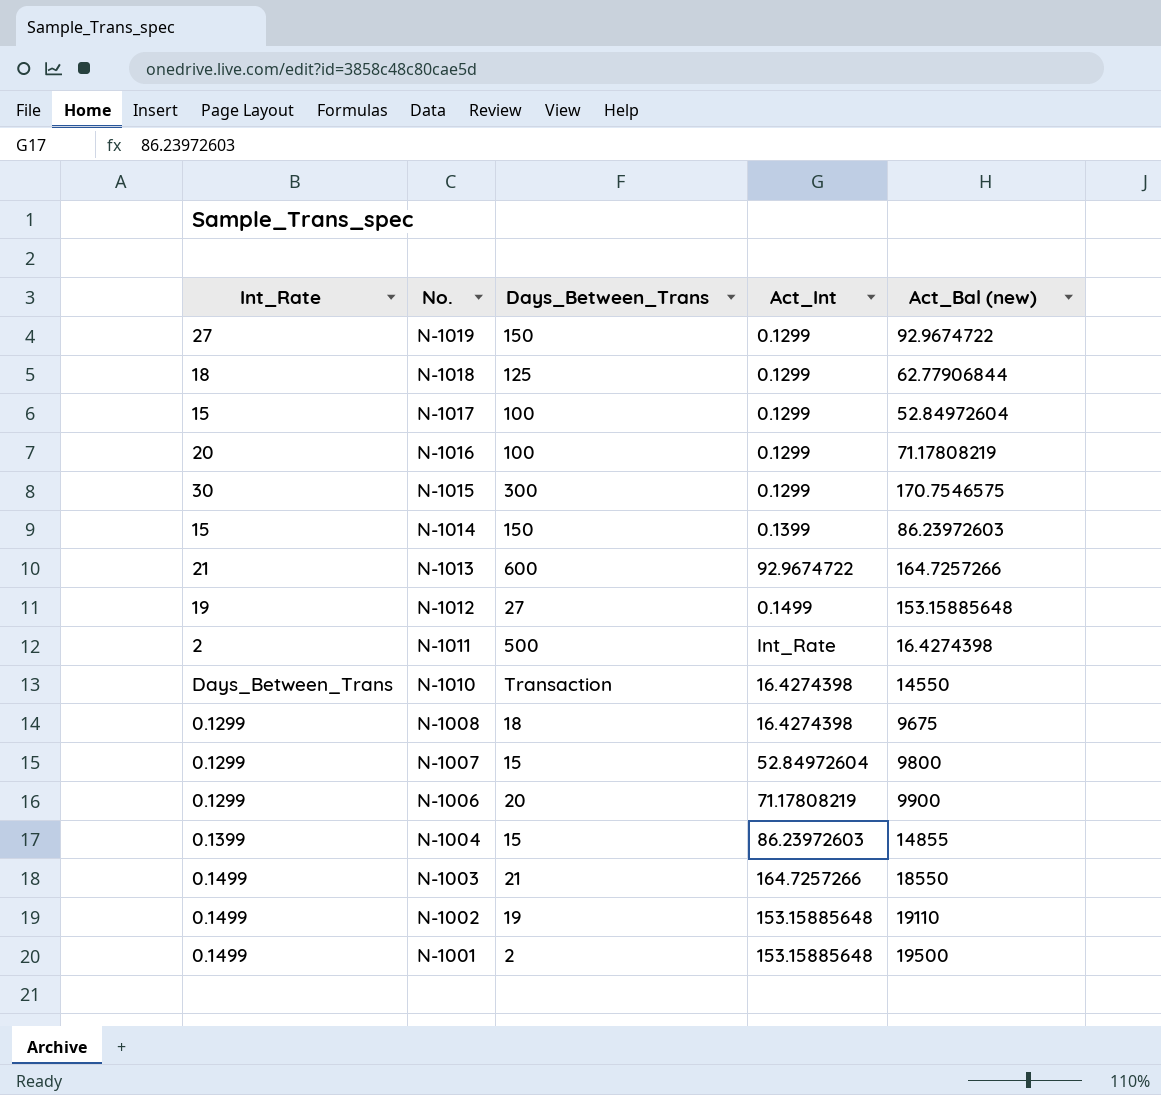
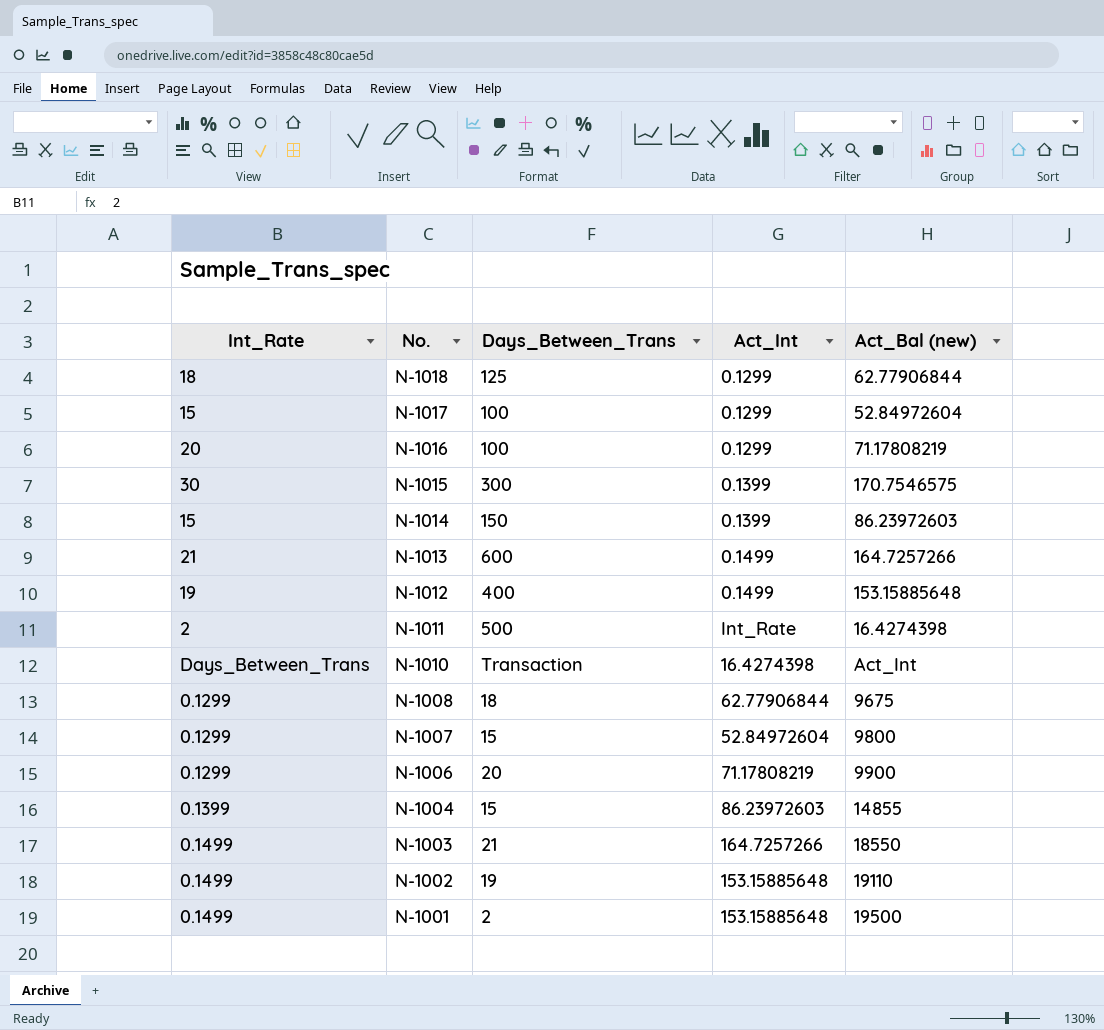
row N-1019: 27 | 150 | 0.1299 | 92.9674722 -> none
N-1015 | Act_Int: 0.1299 -> 0.1399
N-1013 | Act_Int: 92.9674722 -> 0.1499
N-1012 | Days_Between_Trans: 27 -> 400
N-1010 | Act_Bal (new): 14550 -> Act_Int
N-1008 | Act_Int: 16.4274398 -> 62.77906844

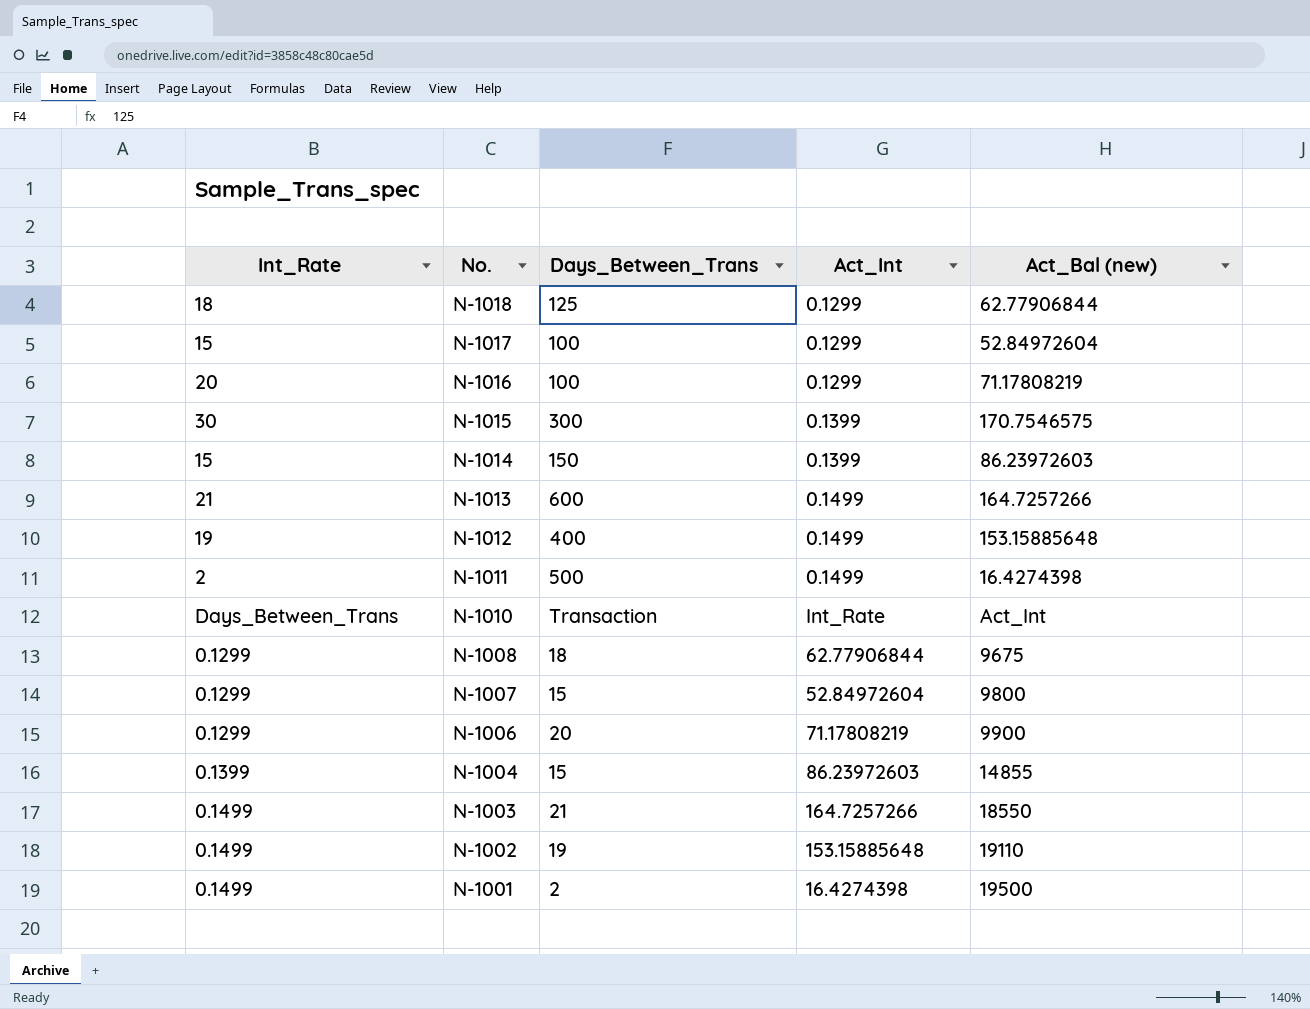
N-1011 | Act_Int: Int_Rate -> 0.1499
N-1010 | Act_Int: 16.4274398 -> Int_Rate
N-1001 | Act_Int: 153.15885648 -> 16.4274398

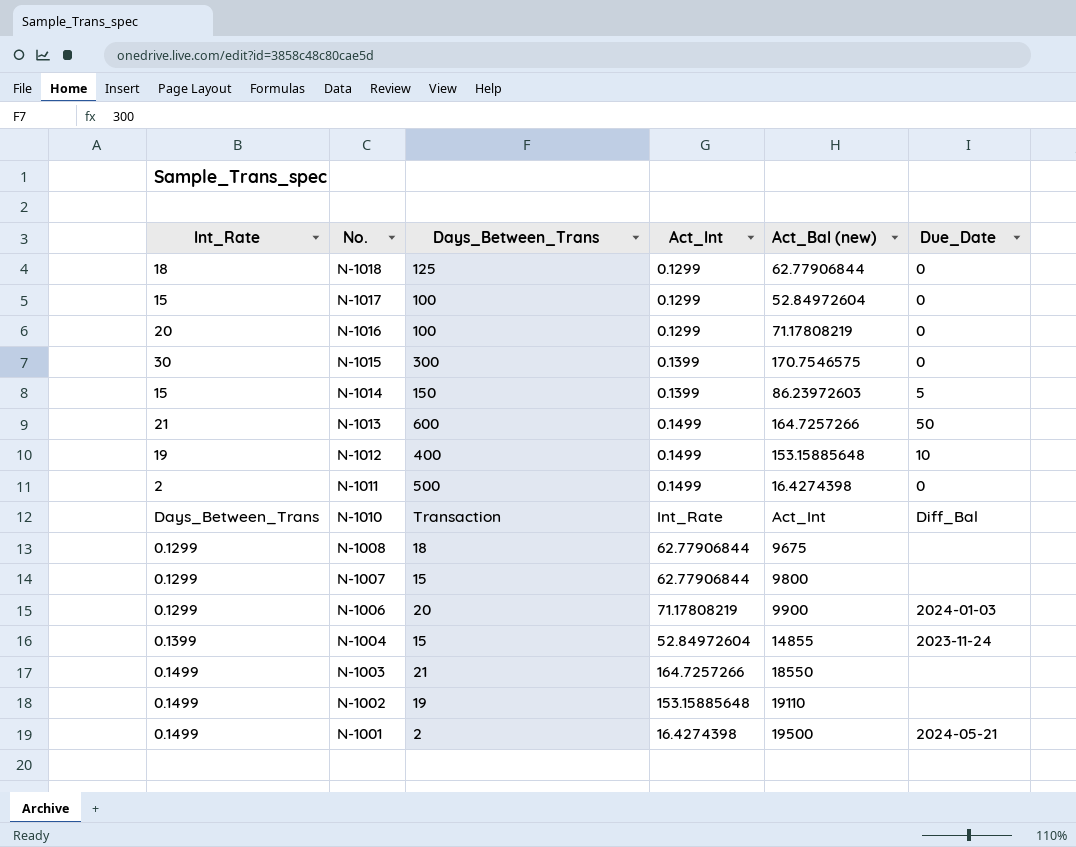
column Due_Date | position: none -> 6
N-1007 | Act_Int: 52.84972604 -> 62.77906844
N-1004 | Act_Int: 86.23972603 -> 52.84972604

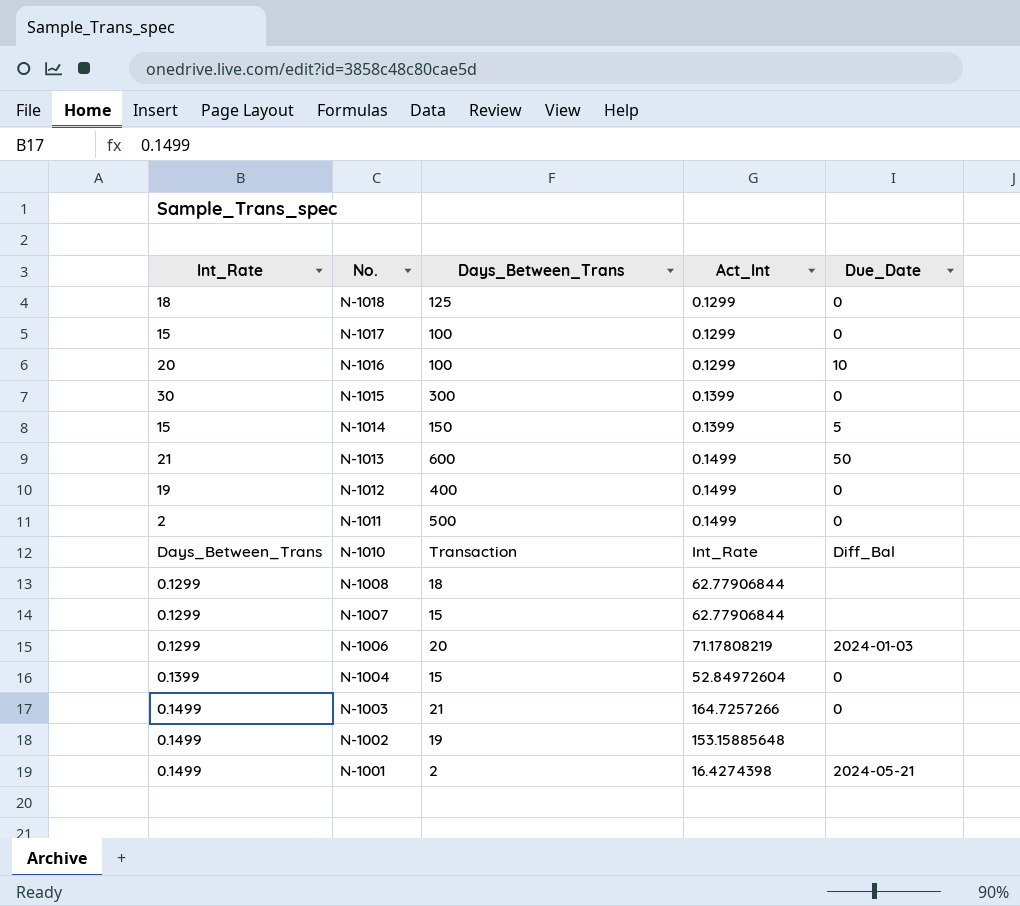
column Act_Bal (new) | position: 5 -> none
N-1016 | Due_Date: 0 -> 10
N-1012 | Due_Date: 10 -> 0
N-1004 | Due_Date: 2023-11-24 -> 0
N-1003 | Due_Date: none -> 0

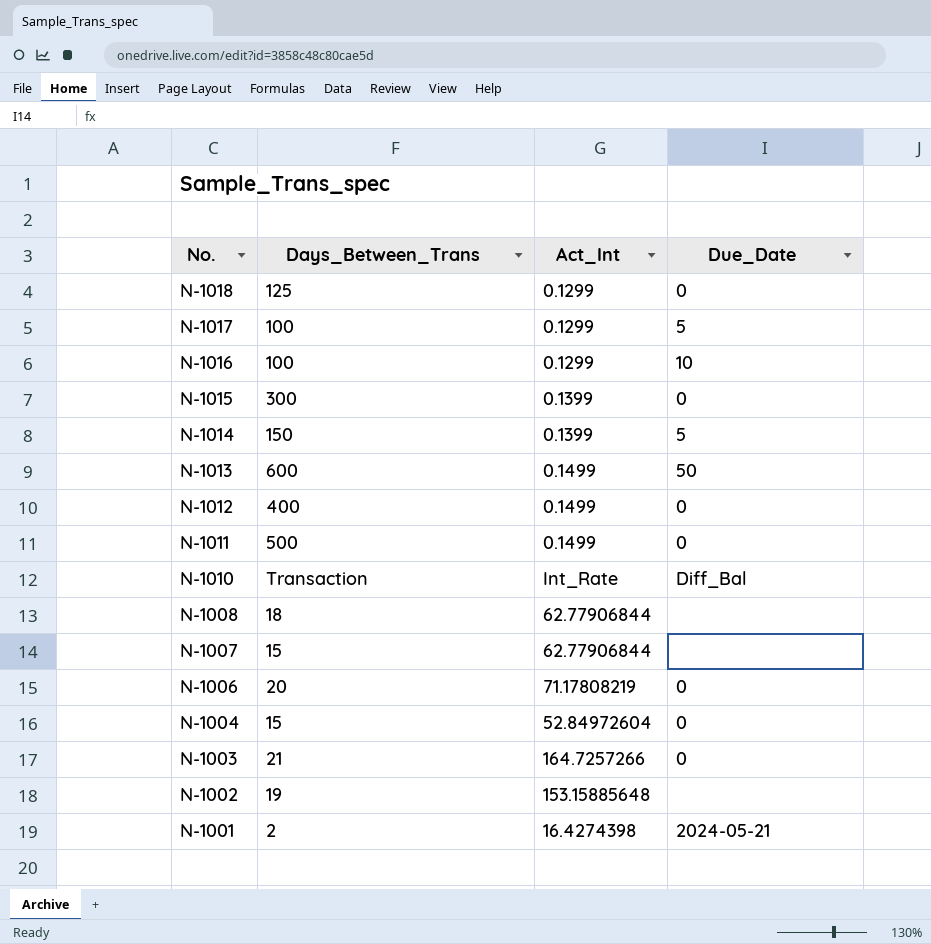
column Int_Rate | position: 1 -> none
N-1017 | Due_Date: 0 -> 5
N-1006 | Due_Date: 2024-01-03 -> 0

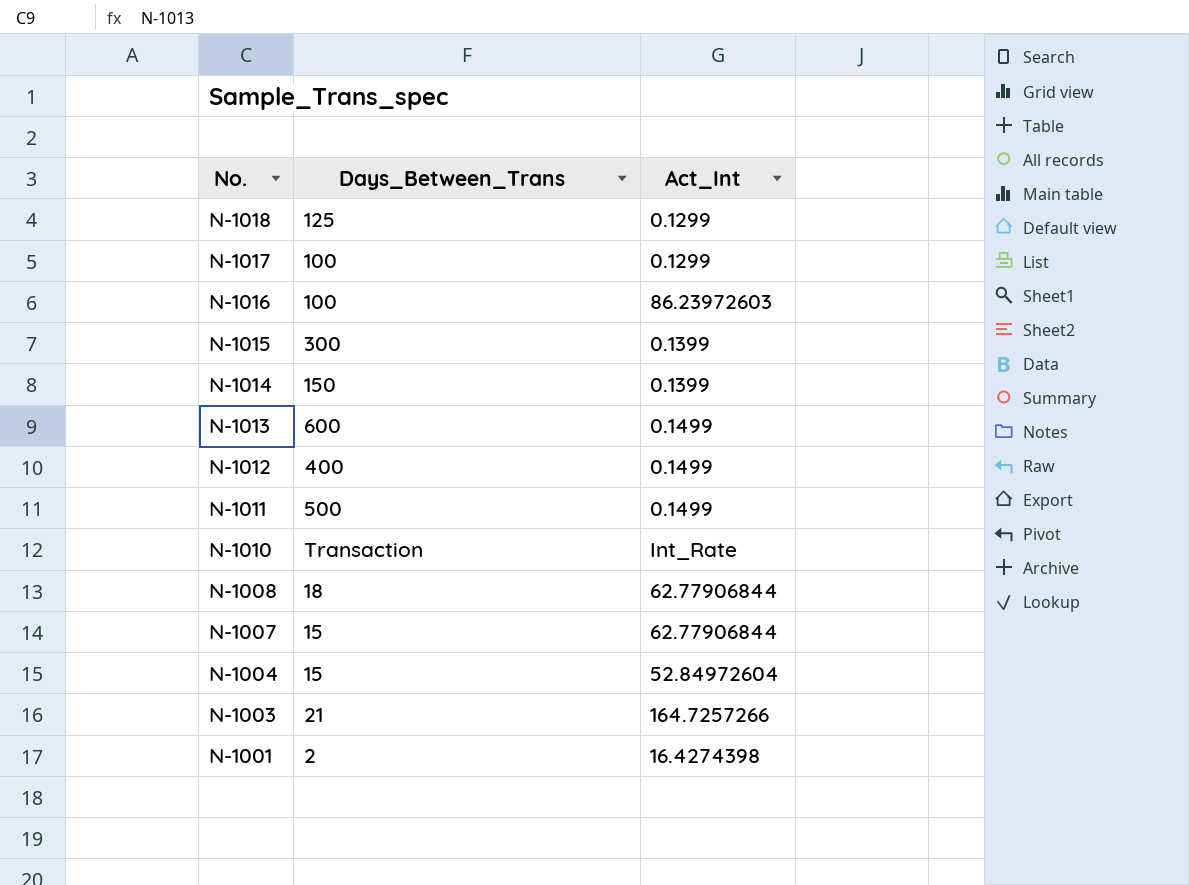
column Due_Date | position: 4 -> none
row N-1006: 20 | 71.17808219 | 0 -> none
row N-1002: 19 | 153.15885648 | none -> none
N-1016 | Act_Int: 0.1299 -> 86.23972603

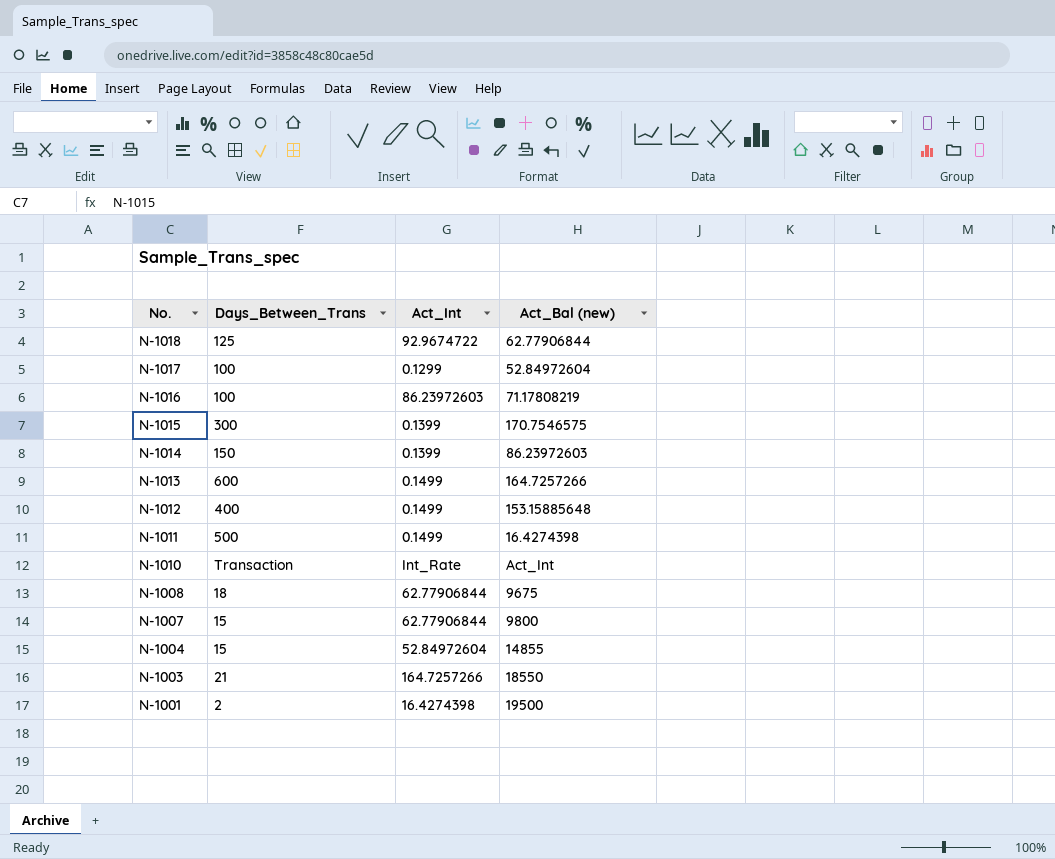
column Act_Bal (new) | position: none -> 4
N-1018 | Act_Int: 0.1299 -> 92.9674722

